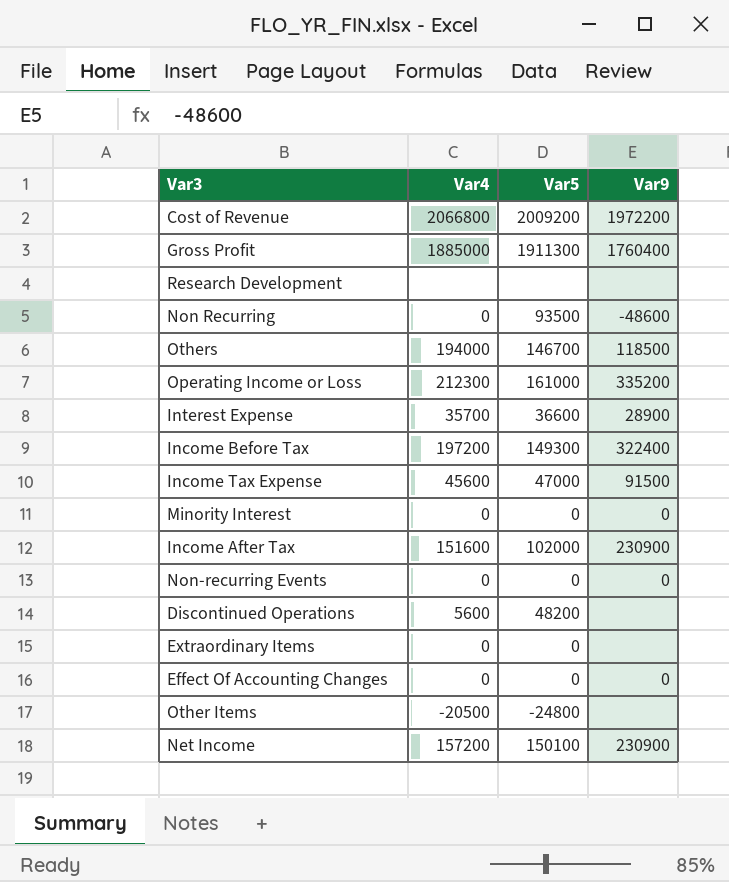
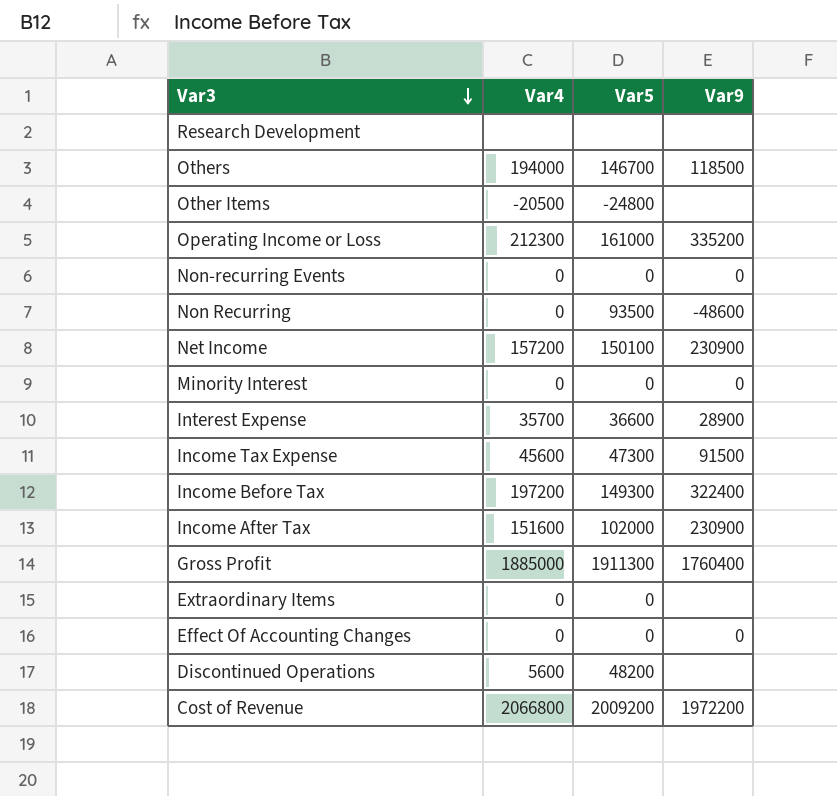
row order: none -> Var3 descending
Income Tax Expense | Var5: 47000 -> 47300

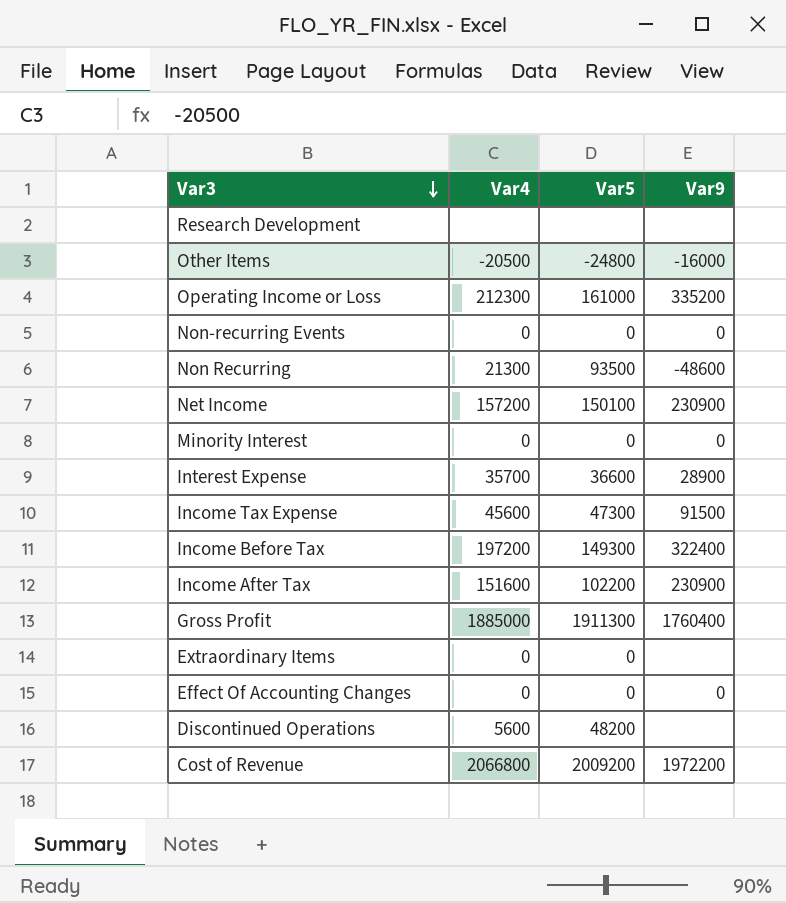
row Others: 194000 | 146700 | 118500 -> none
Other Items | Var9: none -> -16000
Non Recurring | Var4: 0 -> 21300
Income After Tax | Var5: 102000 -> 102200

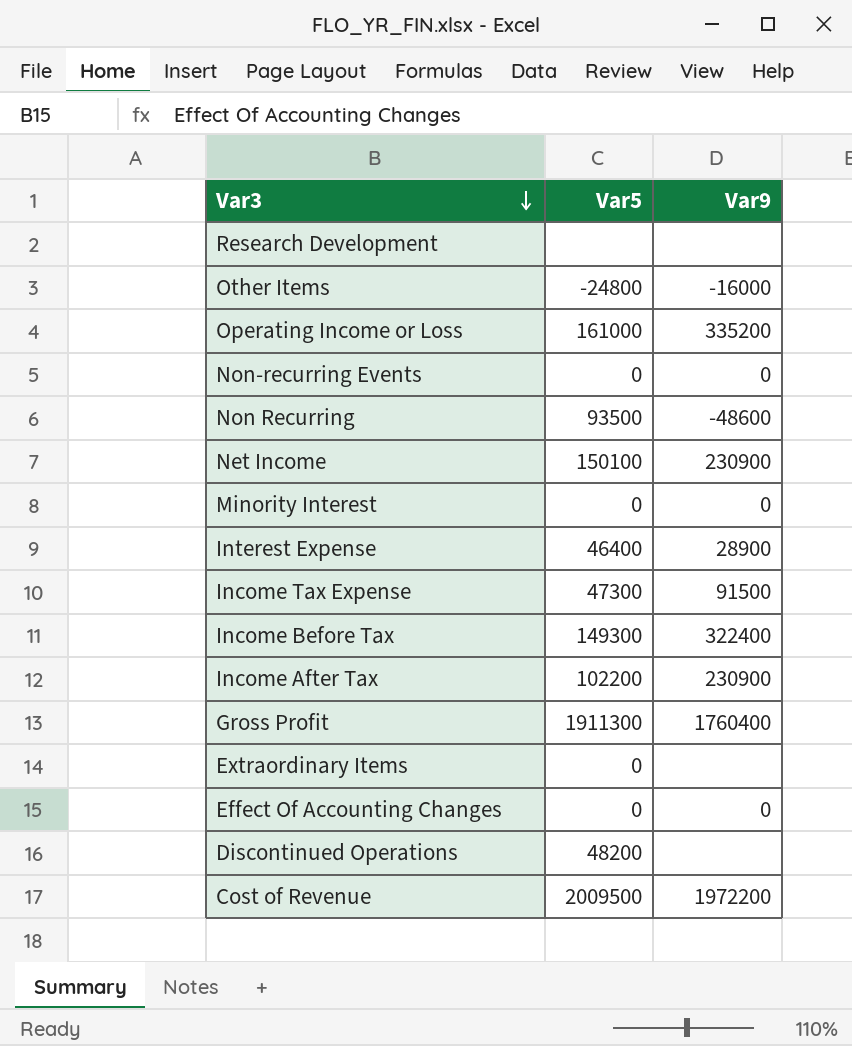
column Var4 | position: 2 -> none
Interest Expense | Var5: 36600 -> 46400
Cost of Revenue | Var5: 2009200 -> 2009500

